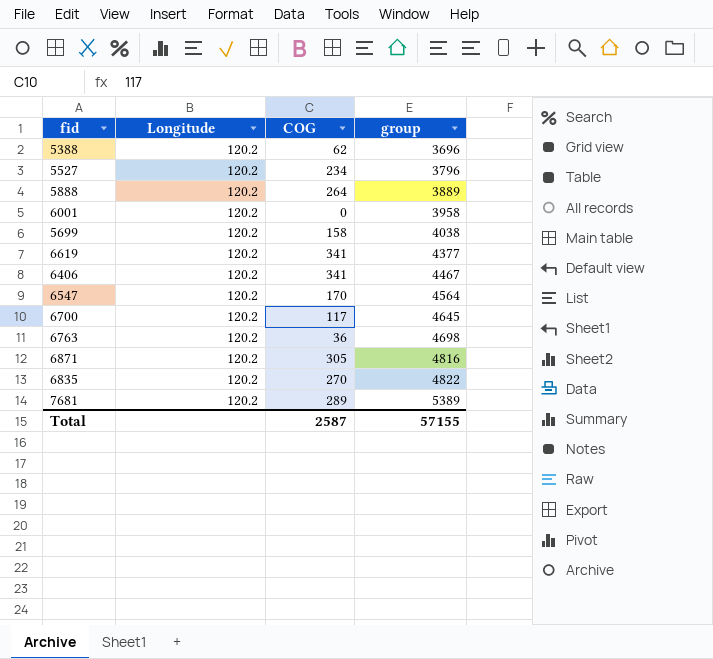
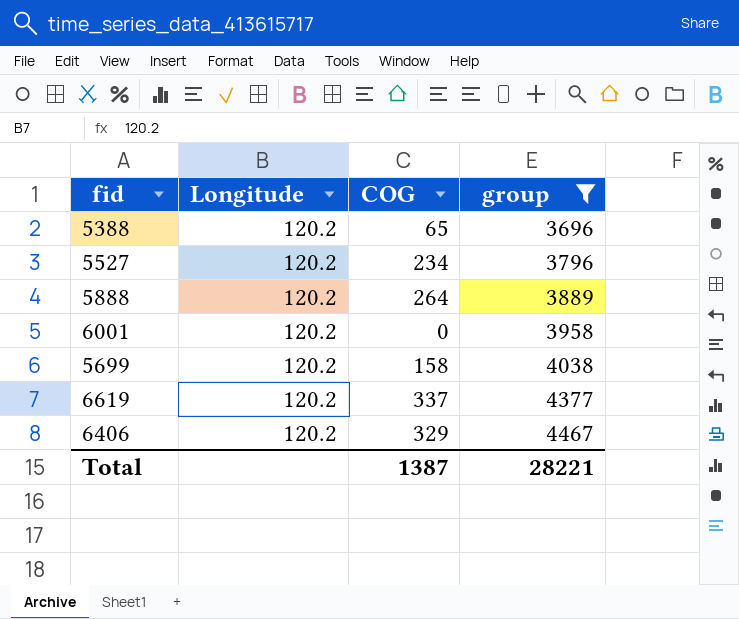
filter: none -> group <= 4467
5388 | COG: 62 -> 65
6619 | COG: 341 -> 337
6406 | COG: 341 -> 329
Total | COG: 2587 -> 1387
Total | group: 57155 -> 28221

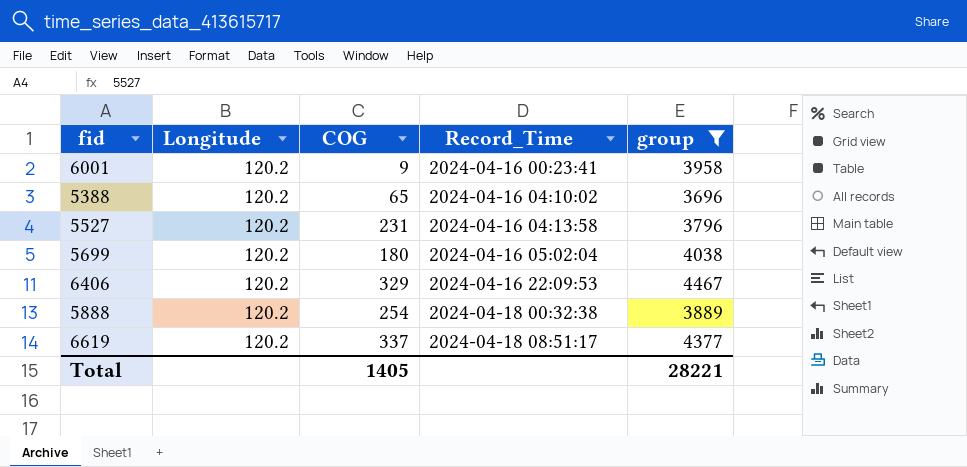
row order: group ascending -> Record_Time ascending
column Record_Time | position: none -> 4
6001 | COG: 0 -> 9
5527 | COG: 234 -> 231
5699 | COG: 158 -> 180
5888 | COG: 264 -> 254
Total | COG: 1387 -> 1405

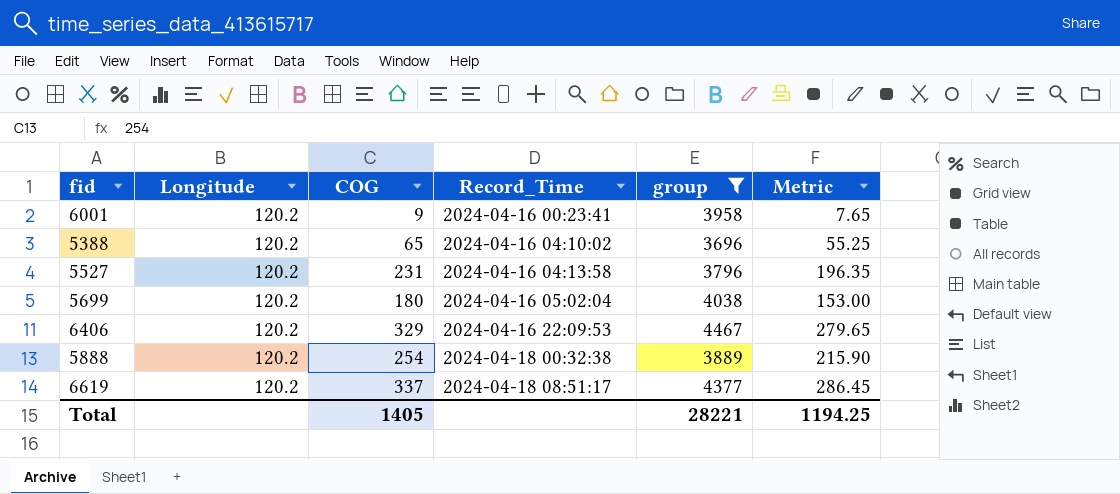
column Metric | formula: none -> [COG] * 0.85

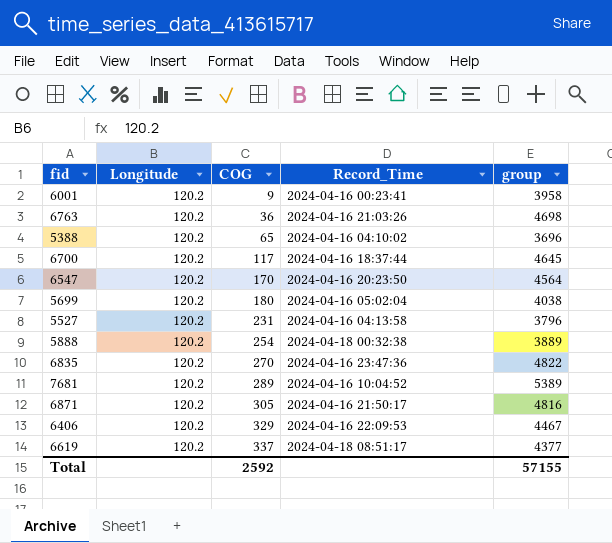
filter: group <= 4467 -> none
row order: Record_Time ascending -> COG ascending
column Metric | formula: [COG] * 0.85 -> none
Total | COG: 1405 -> 2592
Total | group: 28221 -> 57155

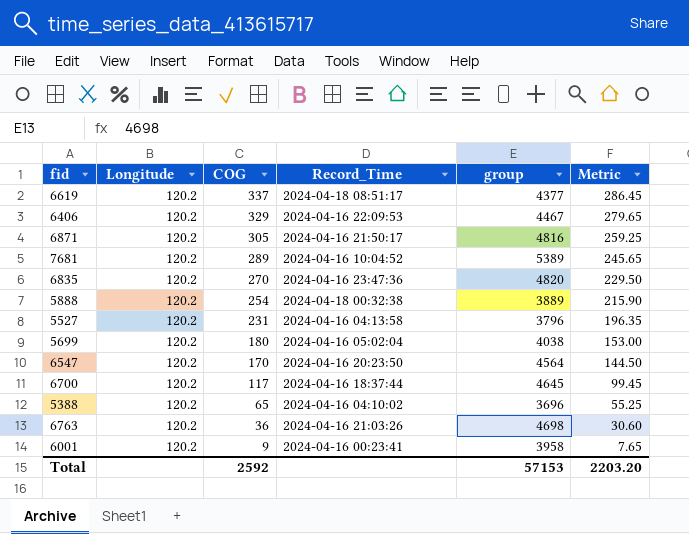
row order: COG ascending -> COG descending
column Metric | formula: none -> [COG] * 0.85
6835 | group: 4822 -> 4820
Total | group: 57155 -> 57153

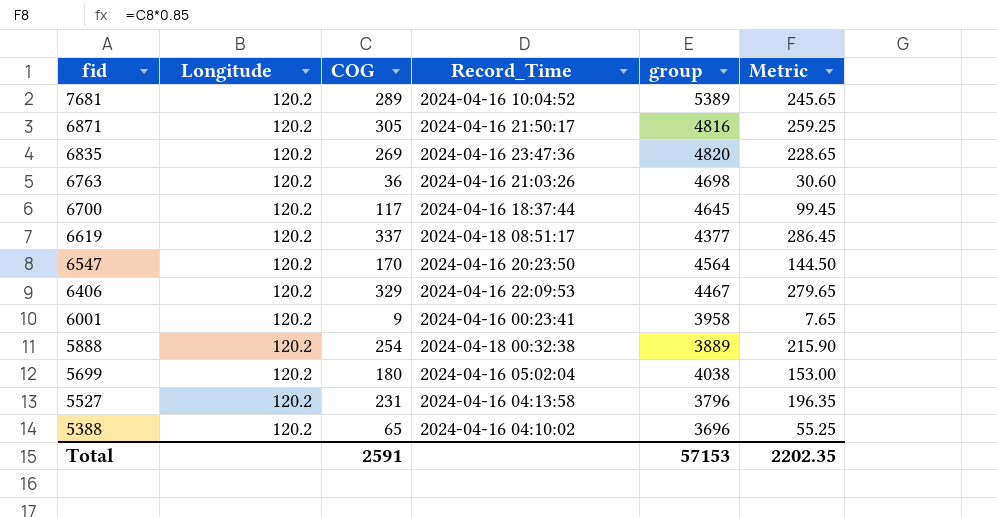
row order: COG descending -> fid descending
6835 | COG: 270 -> 269
6835 | Metric: 229.50 -> 228.65
Total | COG: 2592 -> 2591
Total | Metric: 2203.20 -> 2202.35

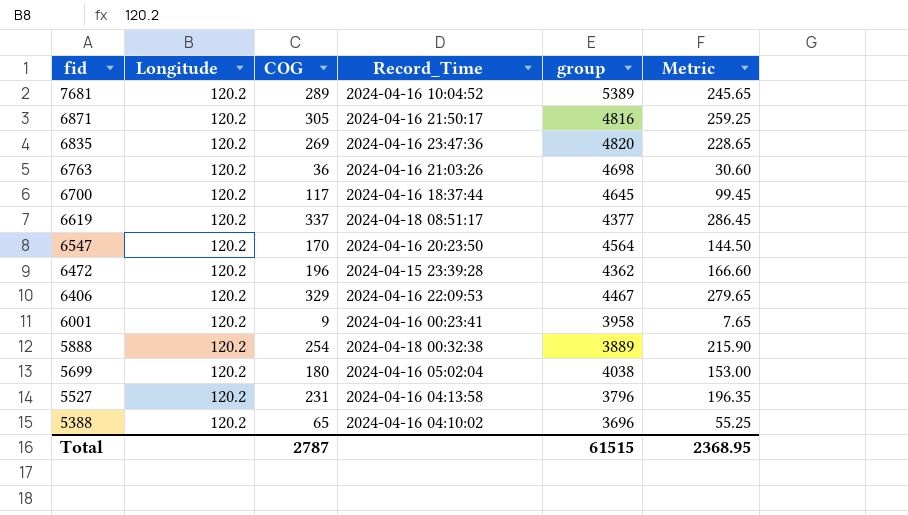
row 6472: none -> 120.2 | 196 | 2024-04-15 23:39:28 | 4362 | 166.60
Total | COG: 2591 -> 2787
Total | group: 57153 -> 61515
Total | Metric: 2202.35 -> 2368.95

